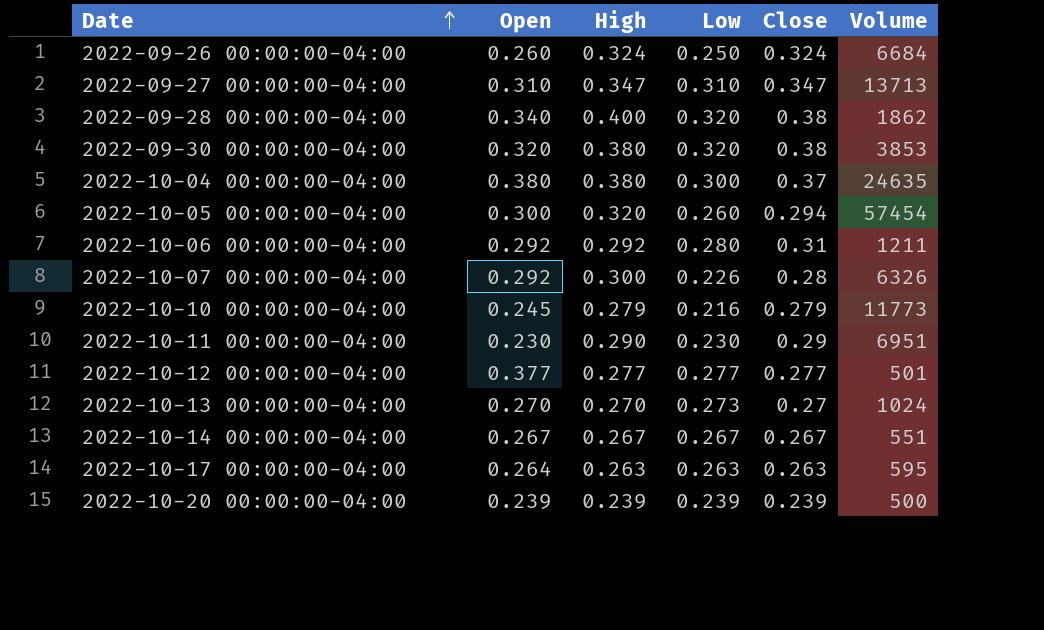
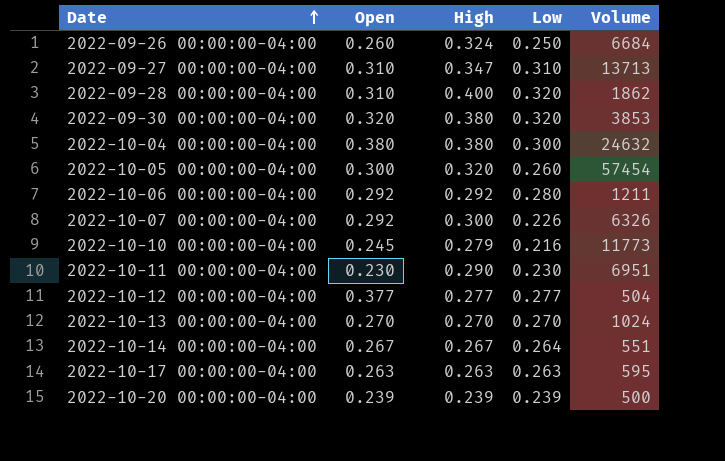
column Close | position: 5 -> none
2022-09-28 00:00:00-04:00 | Open: 0.340 -> 0.310
2022-10-04 00:00:00-04:00 | Volume: 24635 -> 24632
2022-10-12 00:00:00-04:00 | Volume: 501 -> 504
2022-10-13 00:00:00-04:00 | Low: 0.273 -> 0.270
2022-10-14 00:00:00-04:00 | Low: 0.267 -> 0.264
2022-10-17 00:00:00-04:00 | Open: 0.264 -> 0.263

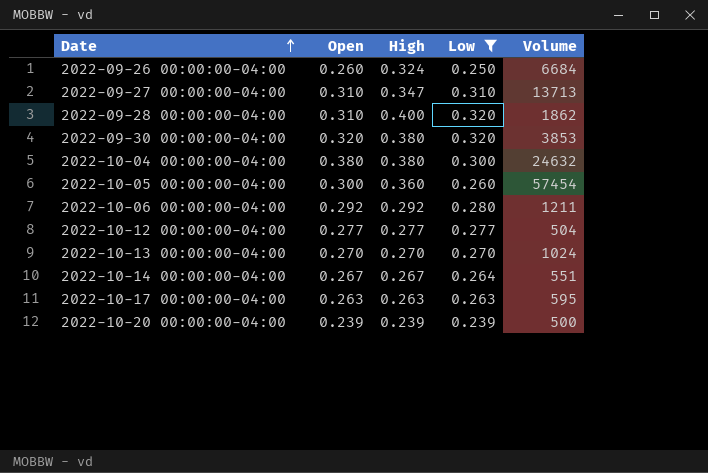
filter: none -> Low >= 0.239
2022-10-05 00:00:00-04:00 | High: 0.320 -> 0.360
2022-10-12 00:00:00-04:00 | Open: 0.377 -> 0.277

